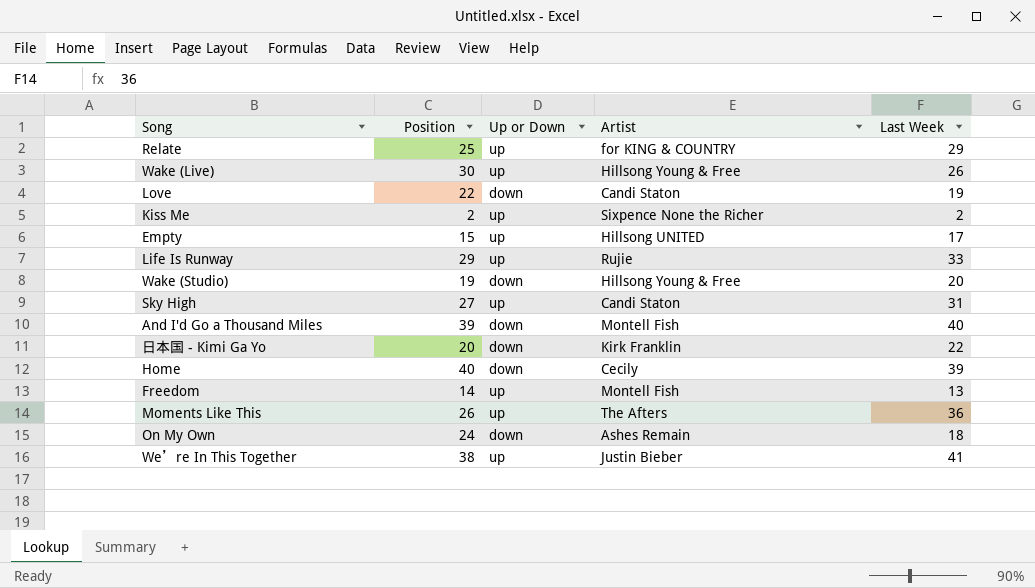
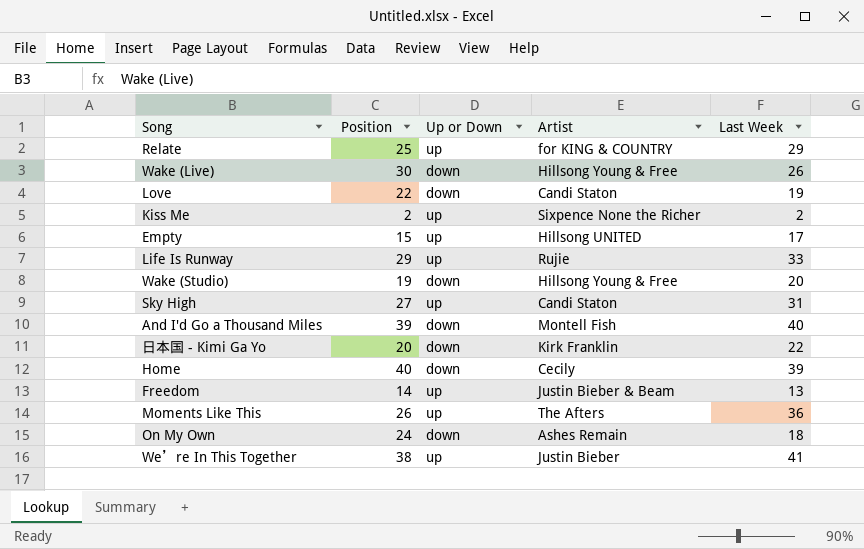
Wake (Live) | Up or Down: up -> down
Freedom | Artist: Montell Fish -> Justin Bieber & Beam

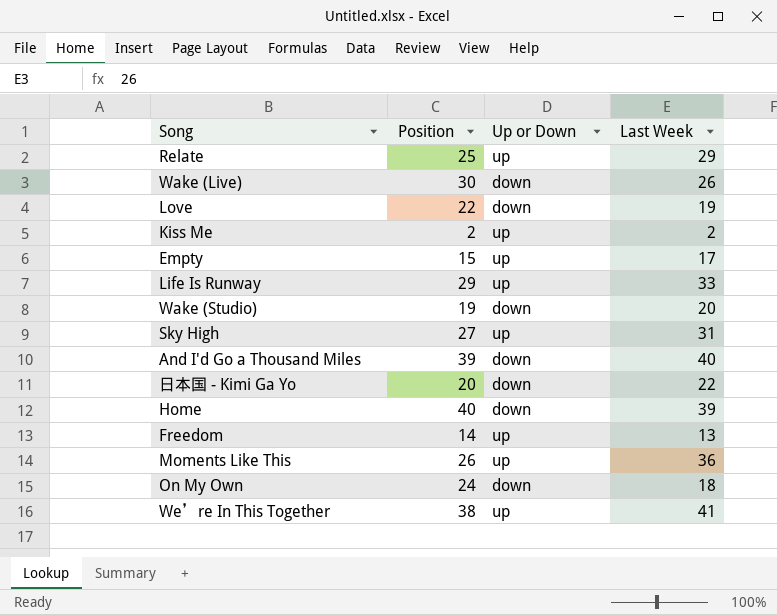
column Artist | position: 4 -> none

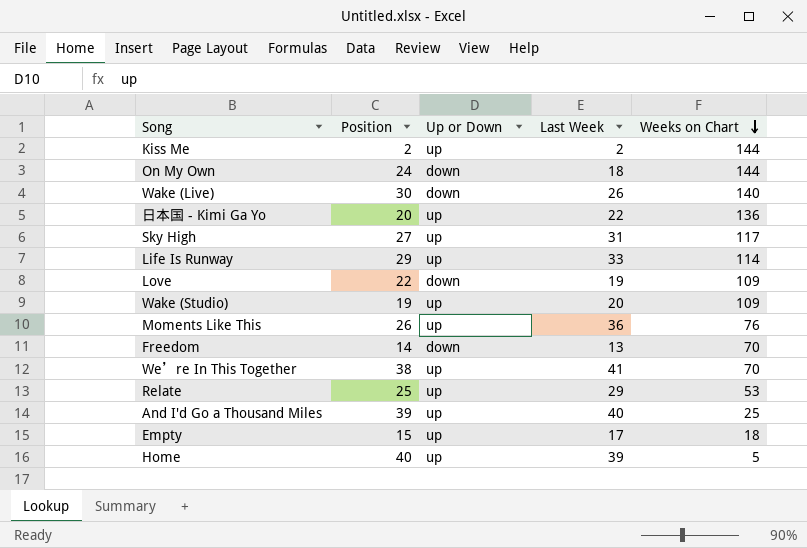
row order: none -> Weeks on Chart descending
column Weeks on Chart | position: none -> 5
日本国 - Kimi Ga Yo | Up or Down: down -> up
Wake (Studio) | Up or Down: down -> up
Freedom | Up or Down: up -> down
And I'd Go a Thousand Miles | Up or Down: down -> up
Home | Up or Down: down -> up

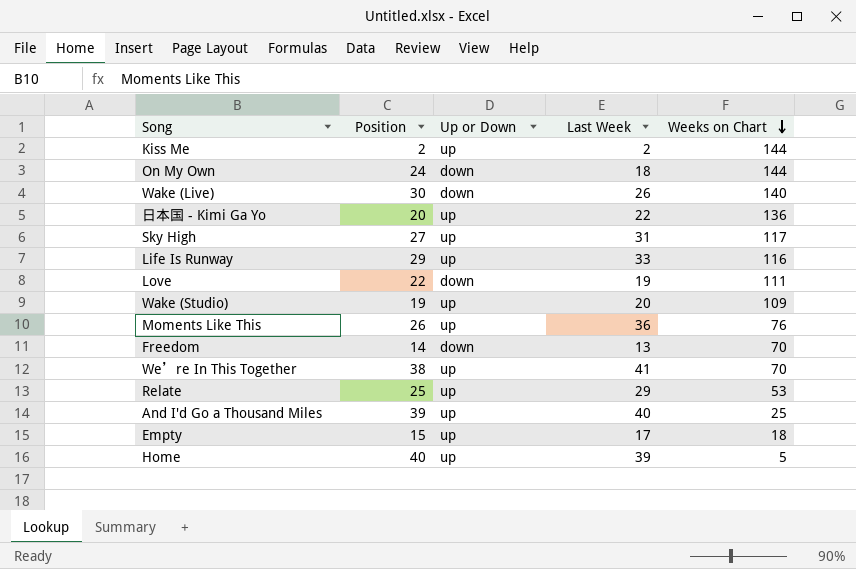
Life Is Runway | Weeks on Chart: 114 -> 116
Love | Weeks on Chart: 109 -> 111

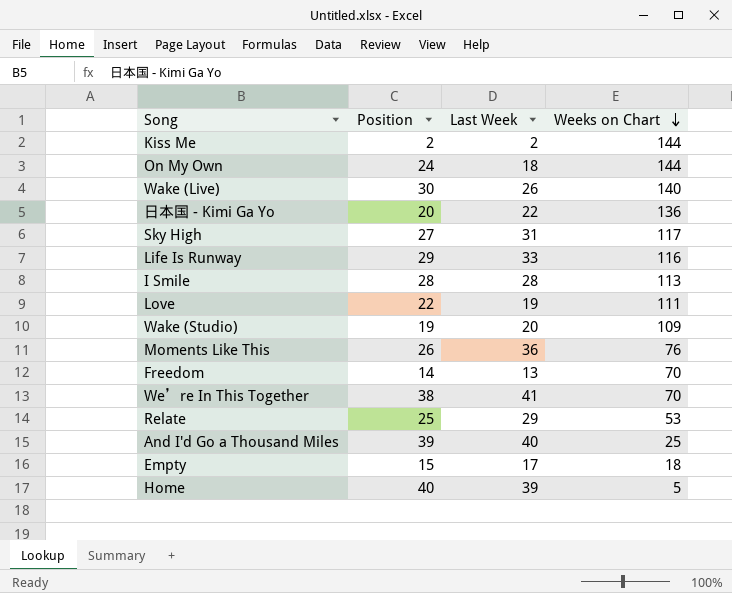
column Up or Down | position: 3 -> none
row I Smile: none -> 28 | 28 | 113

